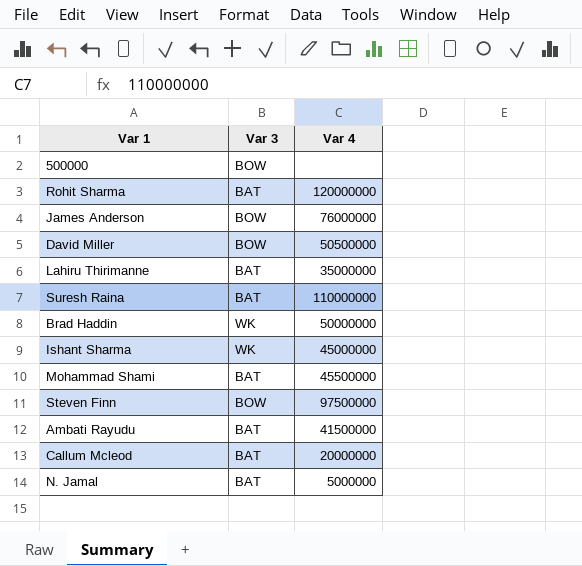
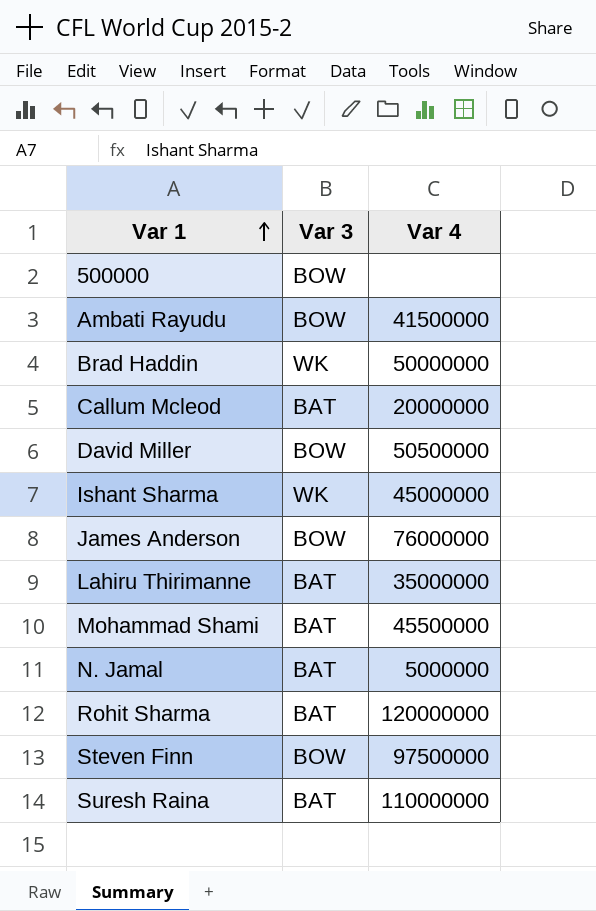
row order: none -> Var 1 ascending
Ambati Rayudu | Var 3: BAT -> BOW

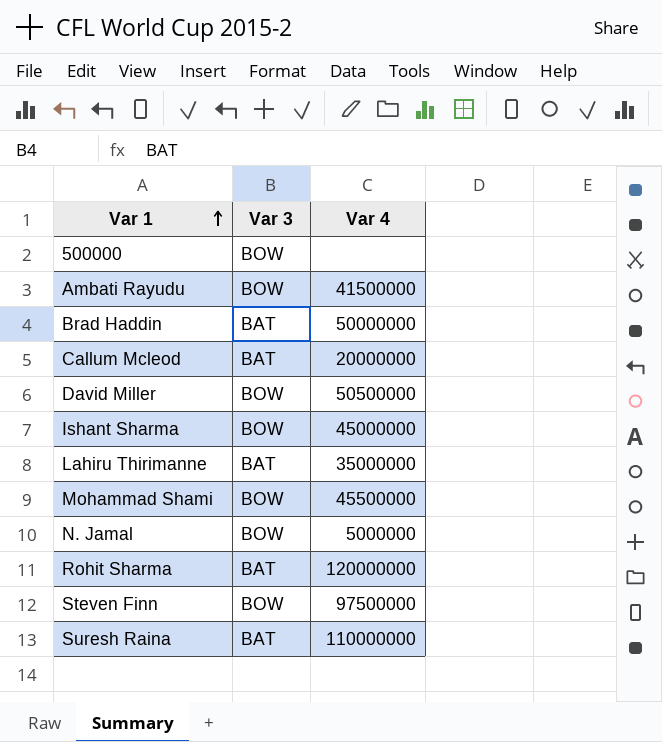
row James Anderson: BOW | 76000000 -> none
Brad Haddin | Var 3: WK -> BAT
Ishant Sharma | Var 3: WK -> BOW
Mohammad Shami | Var 3: BAT -> BOW
N. Jamal | Var 3: BAT -> BOW

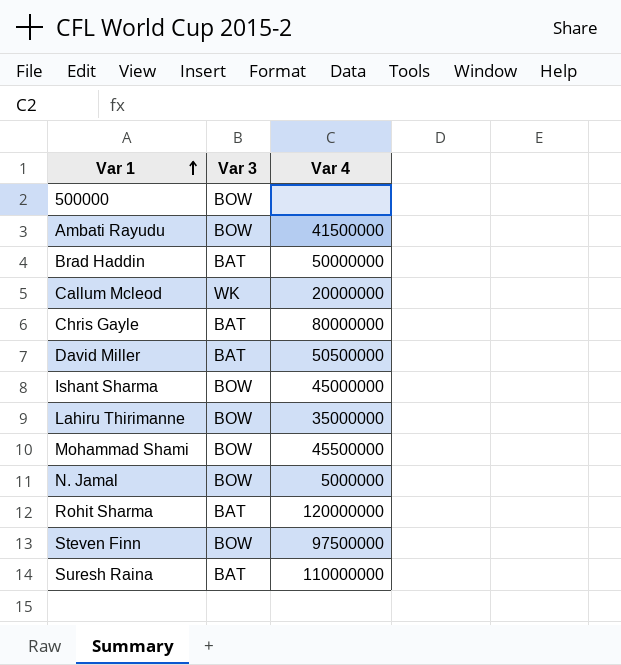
Callum Mcleod | Var 3: BAT -> WK
row Chris Gayle: none -> BAT | 80000000
David Miller | Var 3: BOW -> BAT
Lahiru Thirimanne | Var 3: BAT -> BOW

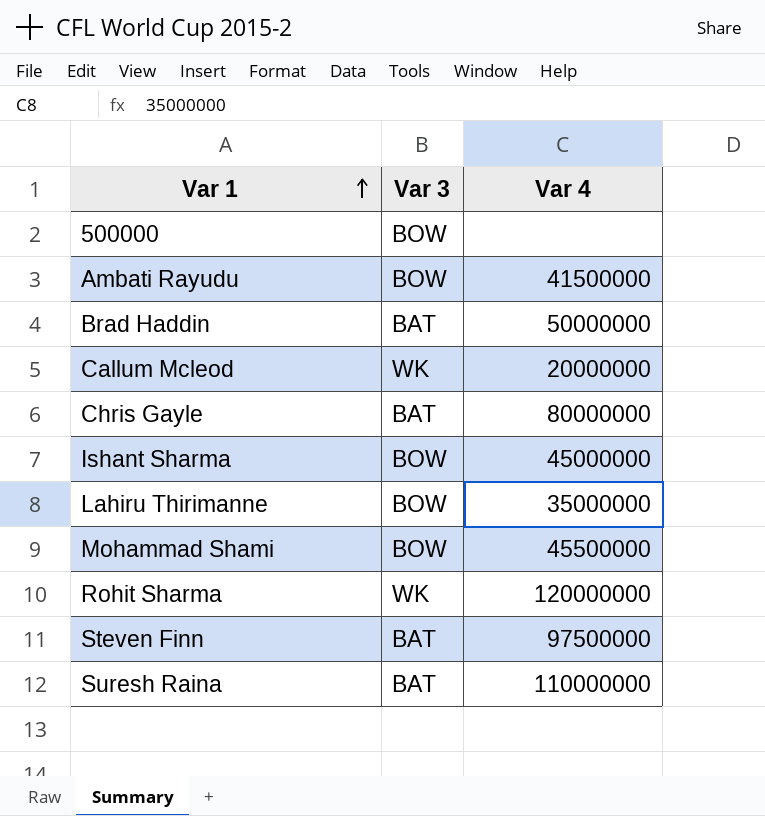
row David Miller: BAT | 50500000 -> none
row N. Jamal: BOW | 5000000 -> none
Rohit Sharma | Var 3: BAT -> WK
Steven Finn | Var 3: BOW -> BAT

